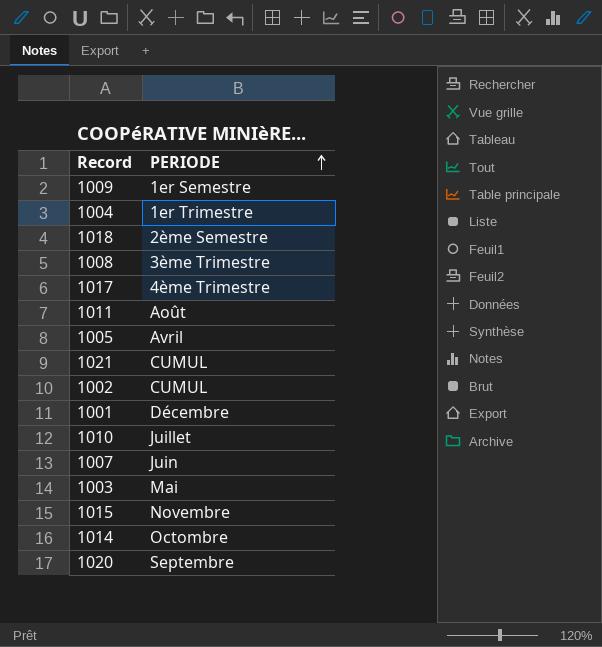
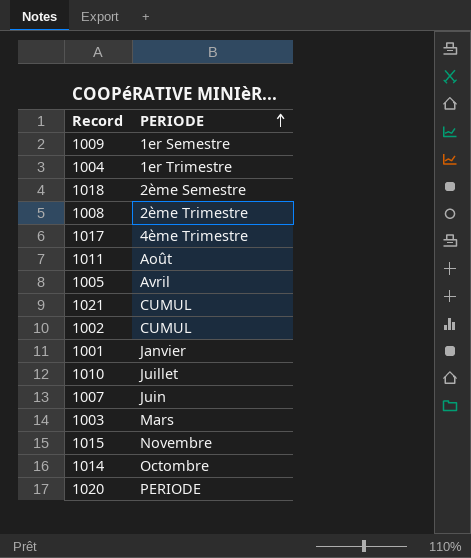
1008 | PERIODE: 3ème Trimestre -> 2ème Trimestre
1001 | PERIODE: Décembre -> Janvier
1003 | PERIODE: Mai -> Mars
1020 | PERIODE: Septembre -> PERIODE

